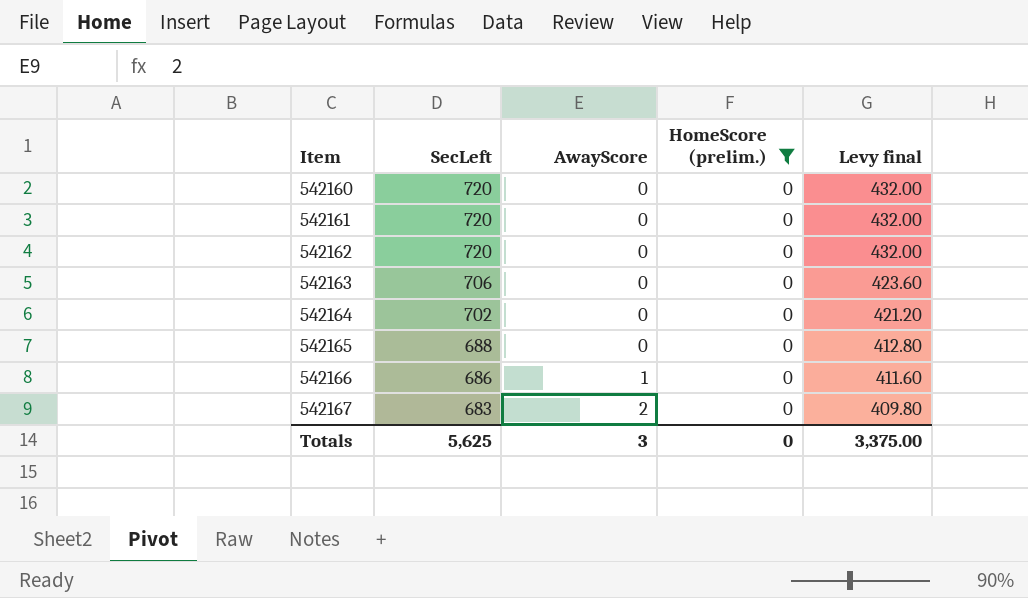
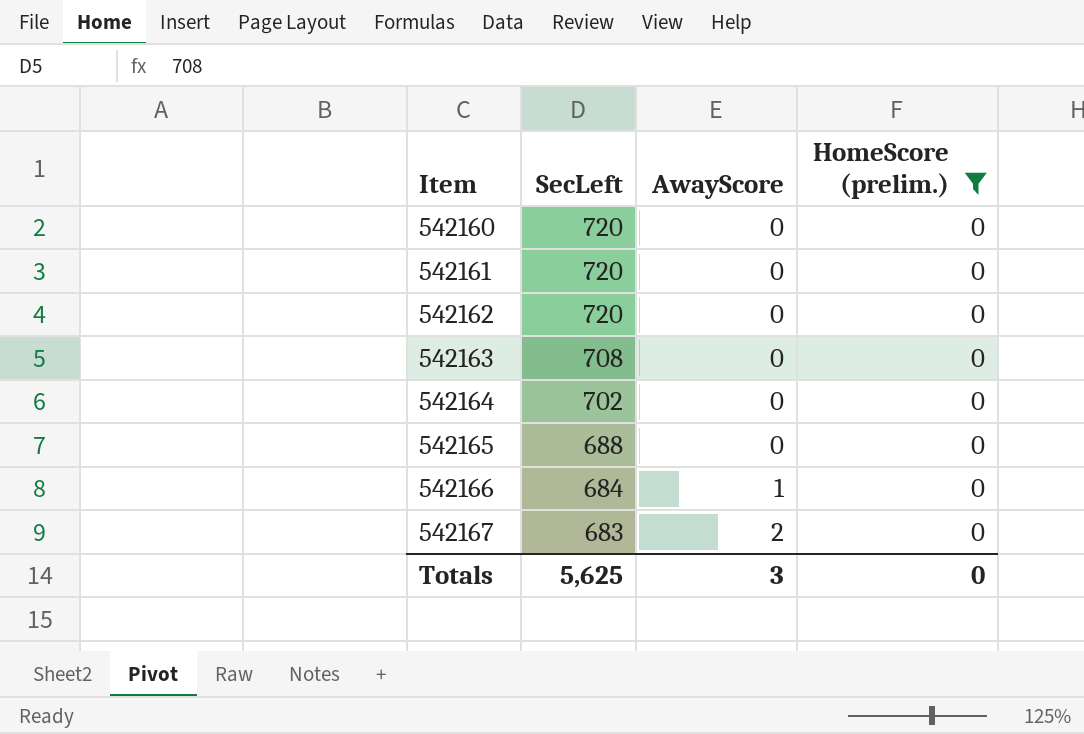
column Levy final | formula: [SecLeft] * 0.6 -> none
542163 | SecLeft: 706 -> 708
542166 | SecLeft: 686 -> 684

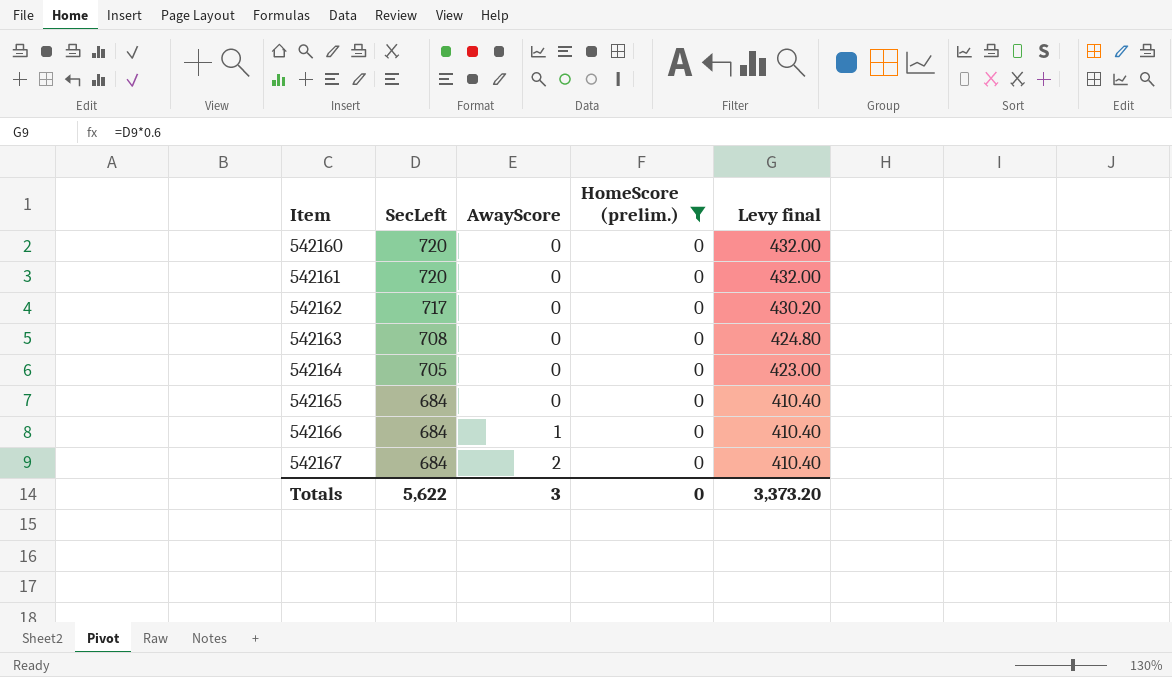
column Levy final | formula: none -> [SecLeft] * 0.6
542162 | SecLeft: 720 -> 717
542164 | SecLeft: 702 -> 705
542165 | SecLeft: 688 -> 684
542167 | SecLeft: 683 -> 684
Totals | SecLeft: 5,625 -> 5,622

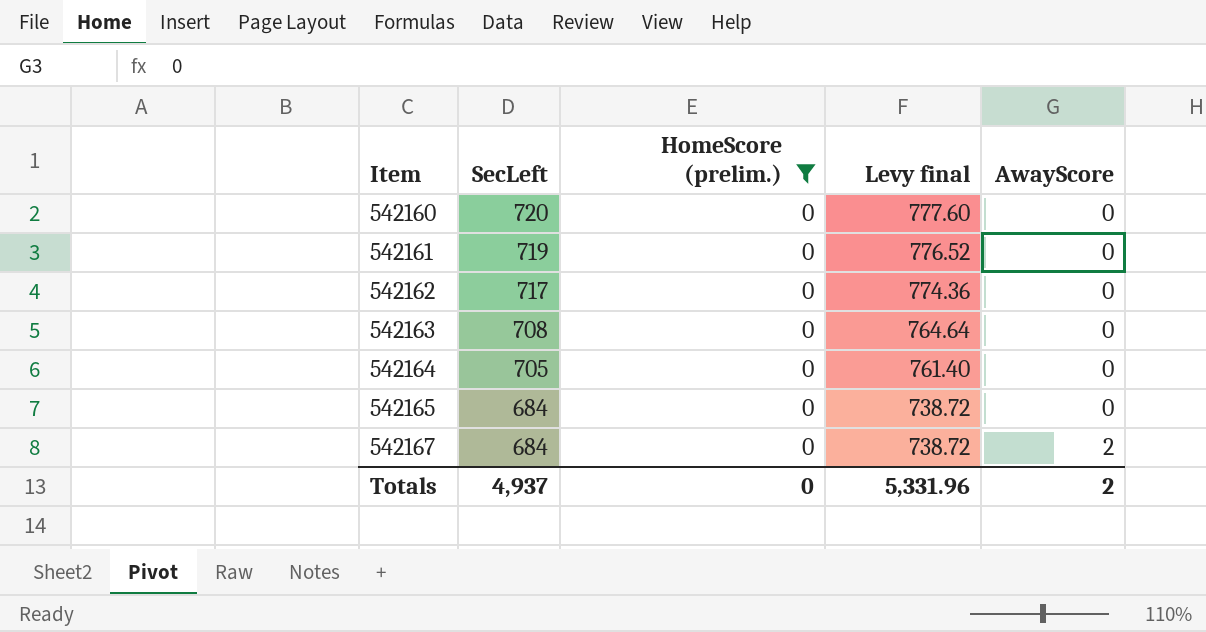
column Levy final | formula: [SecLeft] * 0.6 -> [SecLeft] * 1.08
column AwayScore | position: 3 -> 5
row 542166: 684 | 1 | 0 | 410.40 -> none
542161 | SecLeft: 720 -> 719
Totals | SecLeft: 5,622 -> 4,937
Totals | Levy final: 3,373.20 -> 5,331.96
Totals | AwayScore: 3 -> 2

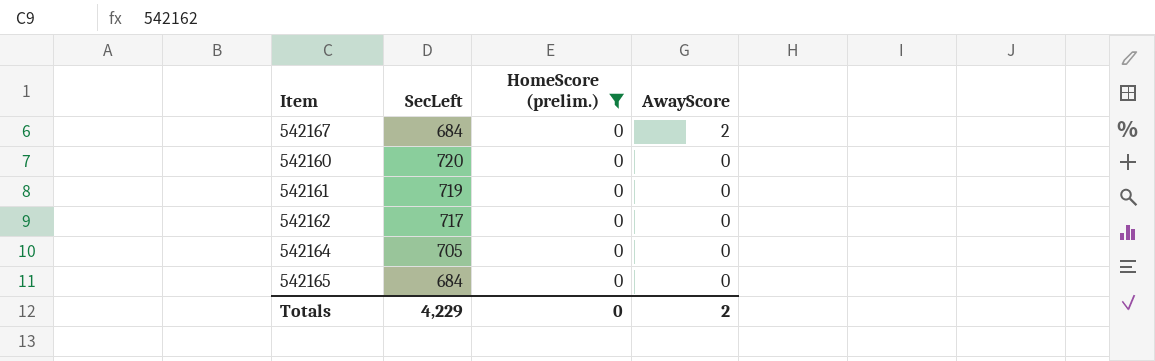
row order: Item ascending -> AwayScore descending
column Levy final | formula: [SecLeft] * 1.08 -> none
row 542163: 708 | 0 | 764.64 | 0 -> none
Totals | SecLeft: 4,937 -> 4,229

